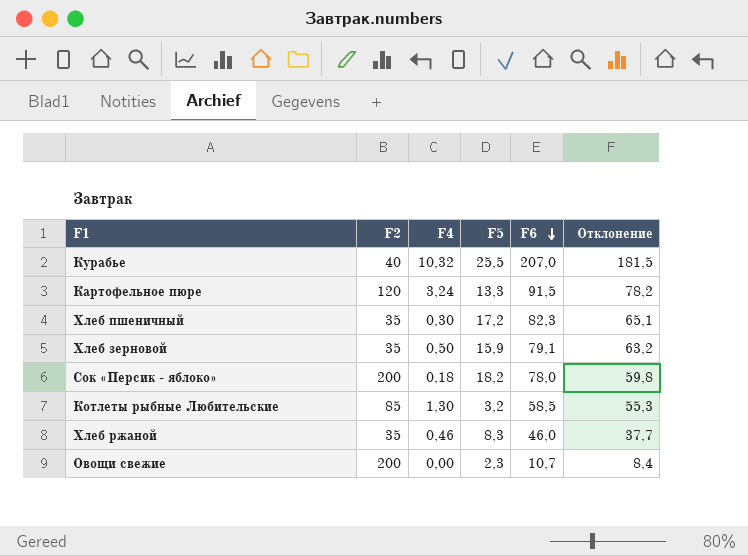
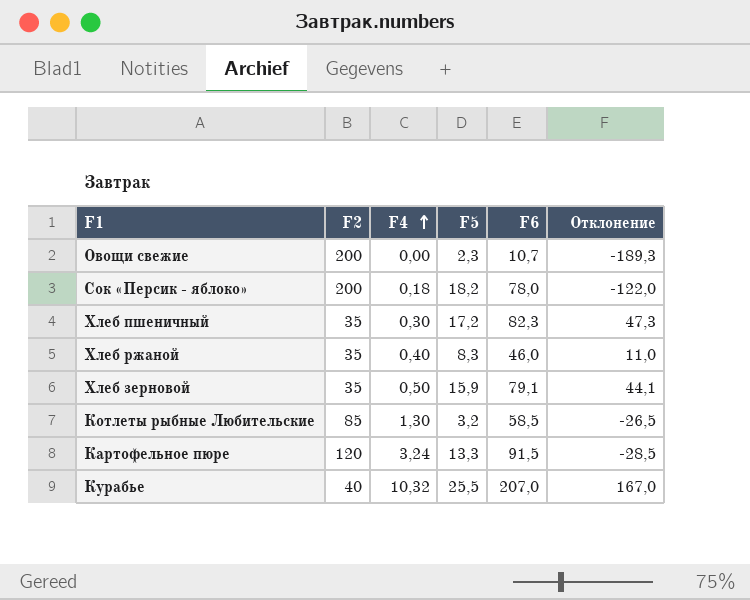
row order: F6 descending -> F4 ascending
column Отклонение | formula: [F6] - [F5] -> [F6] - [F2]
Хлеб ржаной | F4: 0,46 -> 0,40

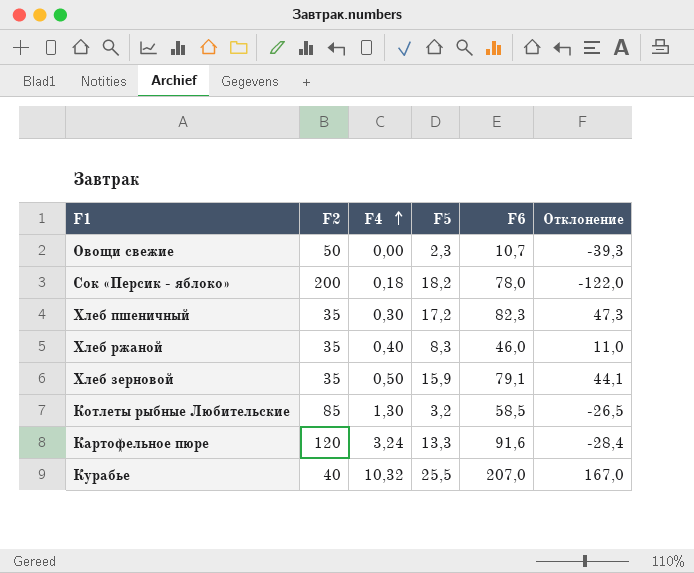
Овощи свежие | F2: 200 -> 50
Овощи свежие | Отклонение: -189,3 -> -39,3
Картофельное пюре | F6: 91,5 -> 91,6
Картофельное пюре | Отклонение: -28,5 -> -28,4

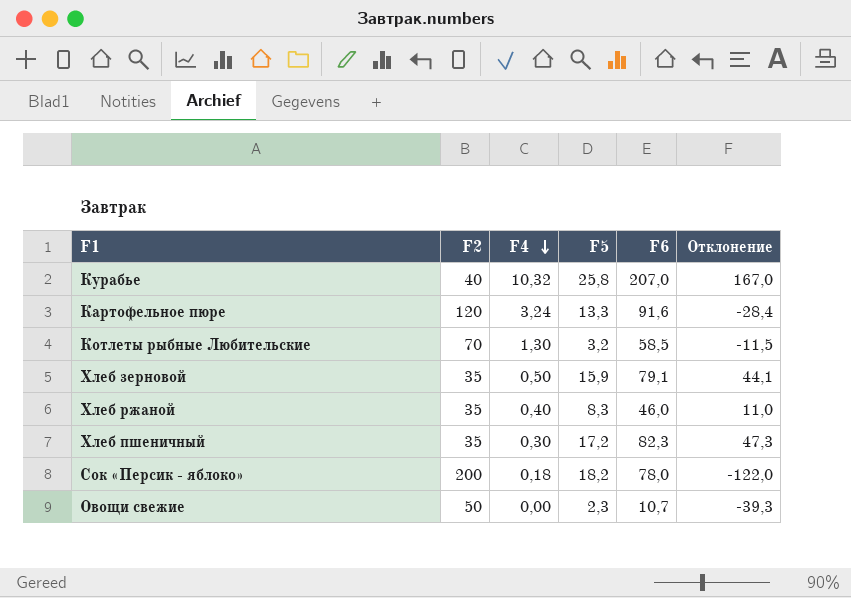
row order: F4 ascending -> F4 descending
Курабье | F5: 25,5 -> 25,8
Котлеты рыбные Любительские | F2: 85 -> 70
Котлеты рыбные Любительские | Отклонение: -26,5 -> -11,5

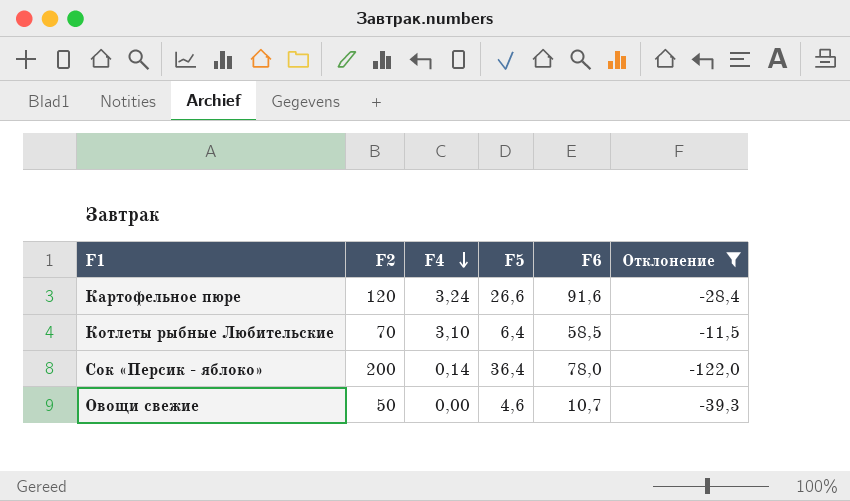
filter: none -> Отклонение <= -11,5
Картофельное пюре | F5: 13,3 -> 26,6
Котлеты рыбные Любительские | F4: 1,30 -> 3,10
Котлеты рыбные Любительские | F5: 3,2 -> 6,4
Сок «Персик - яблоко» | F4: 0,18 -> 0,14
Сок «Персик - яблоко» | F5: 18,2 -> 36,4
Овощи свежие | F5: 2,3 -> 4,6

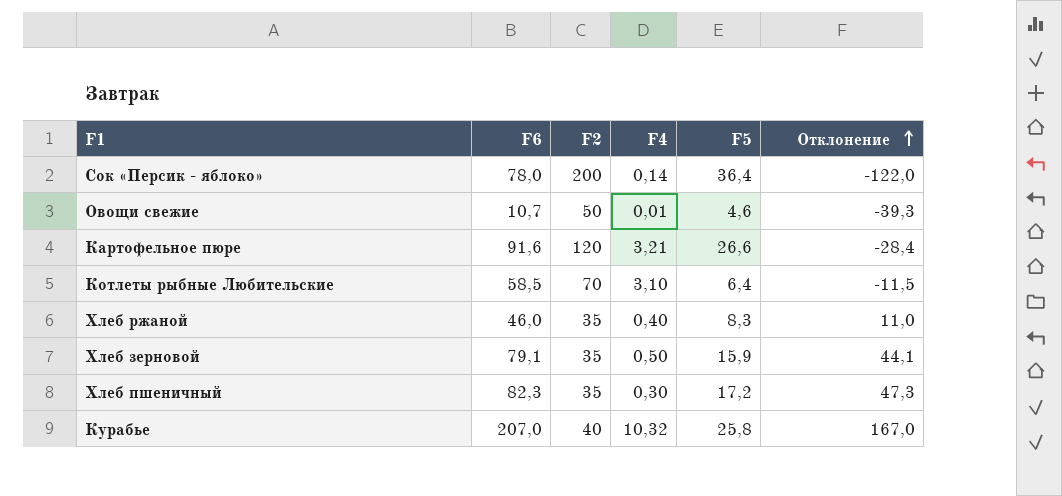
filter: Отклонение <= -11,5 -> none
row order: F4 descending -> Отклонение ascending
column F6 | position: 5 -> 2
Овощи свежие | F4: 0,00 -> 0,01
Картофельное пюре | F4: 3,24 -> 3,21

